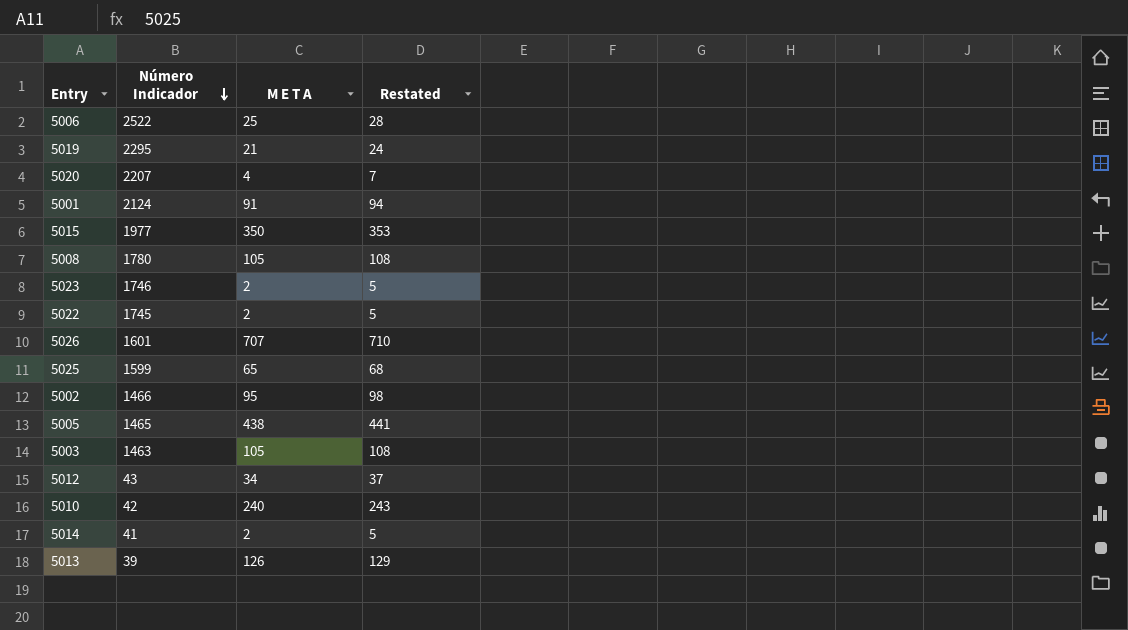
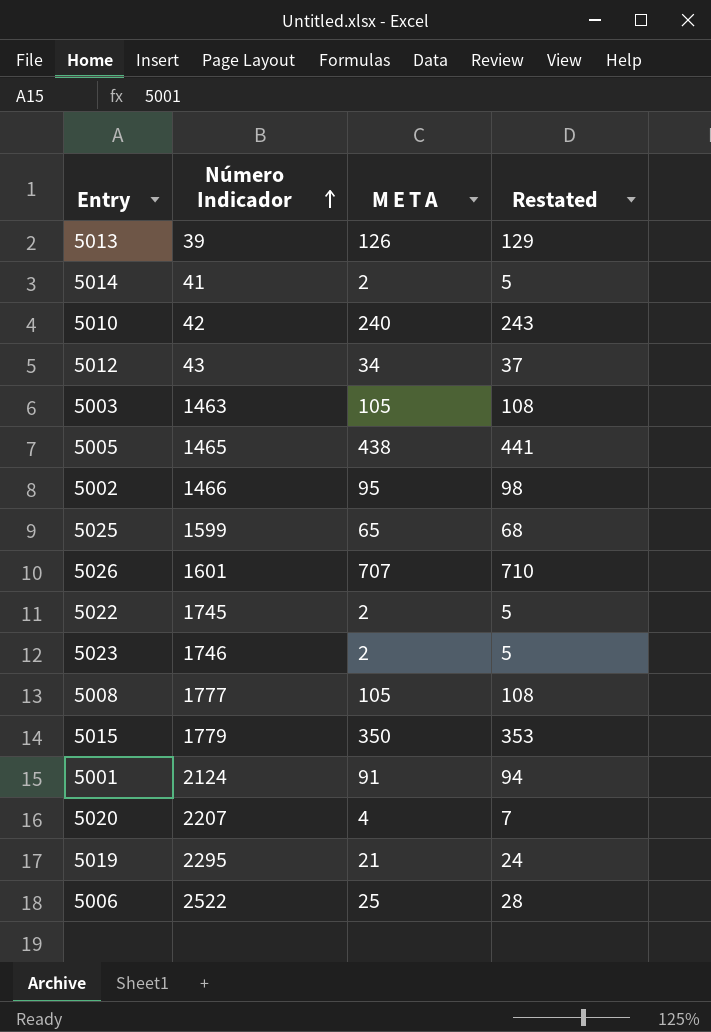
row order: Número Indicador descending -> Número Indicador ascending
5008 | Número Indicador: 1780 -> 1777
5015 | Número Indicador: 1977 -> 1779

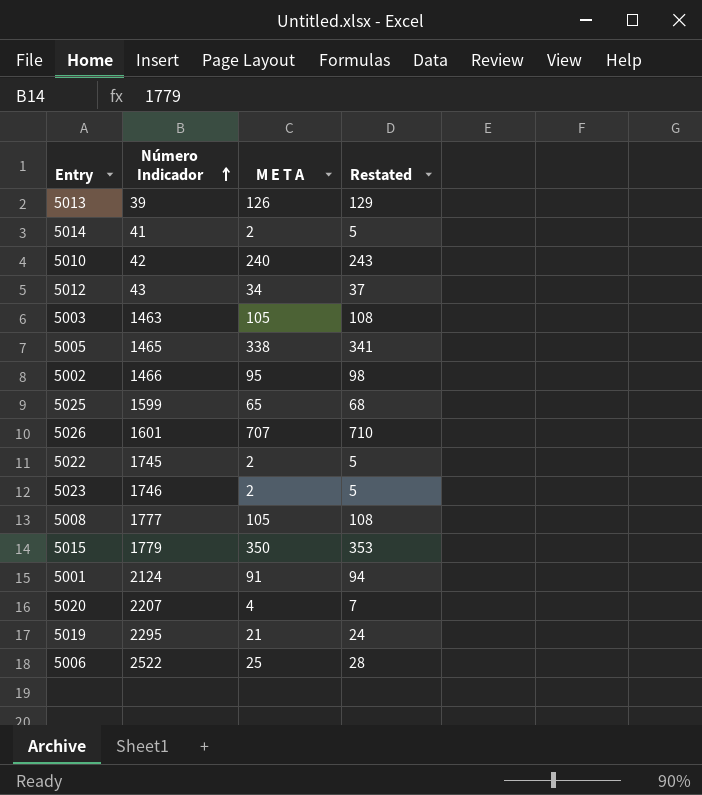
5005 | M E T A: 438 -> 338
5005 | Restated: 441 -> 341

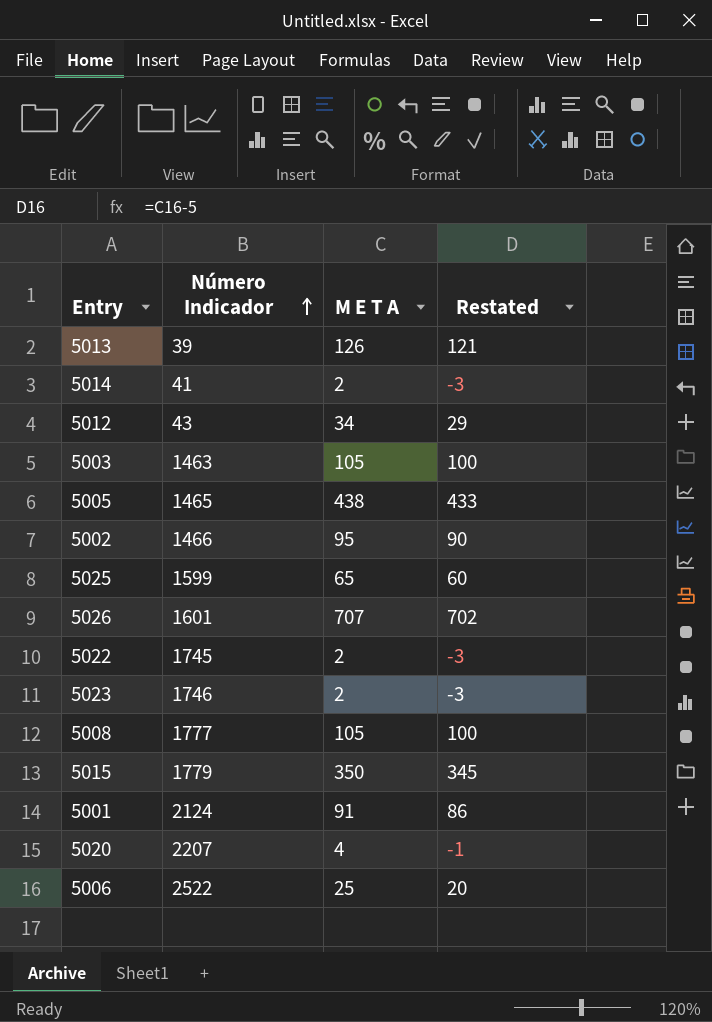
column Restated | formula: [M E T A] + 3 -> [M E T A] - 5
row 5010: 42 | 240 | 243 -> none
row 5019: 2295 | 21 | 24 -> none
5005 | M E T A: 338 -> 438

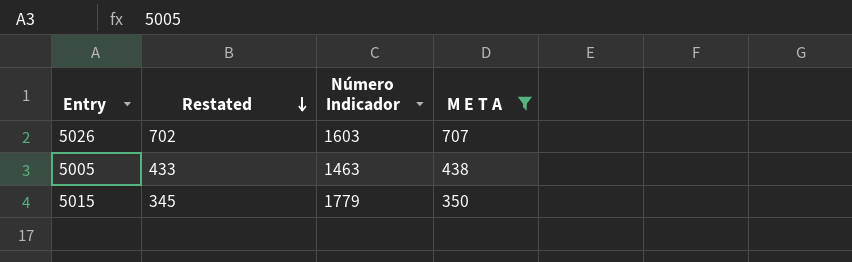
filter: none -> M E T A >= 350
row order: Número Indicador ascending -> Restated descending
column Restated | position: 4 -> 2
5026 | Número Indicador: 1601 -> 1603
5005 | Número Indicador: 1465 -> 1463

